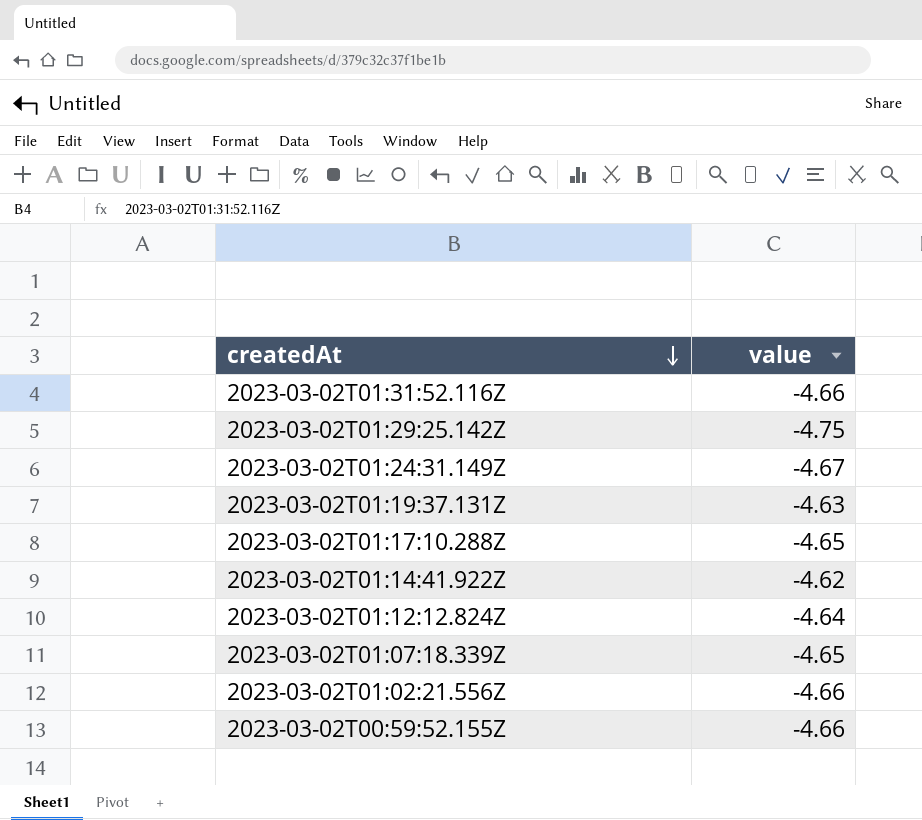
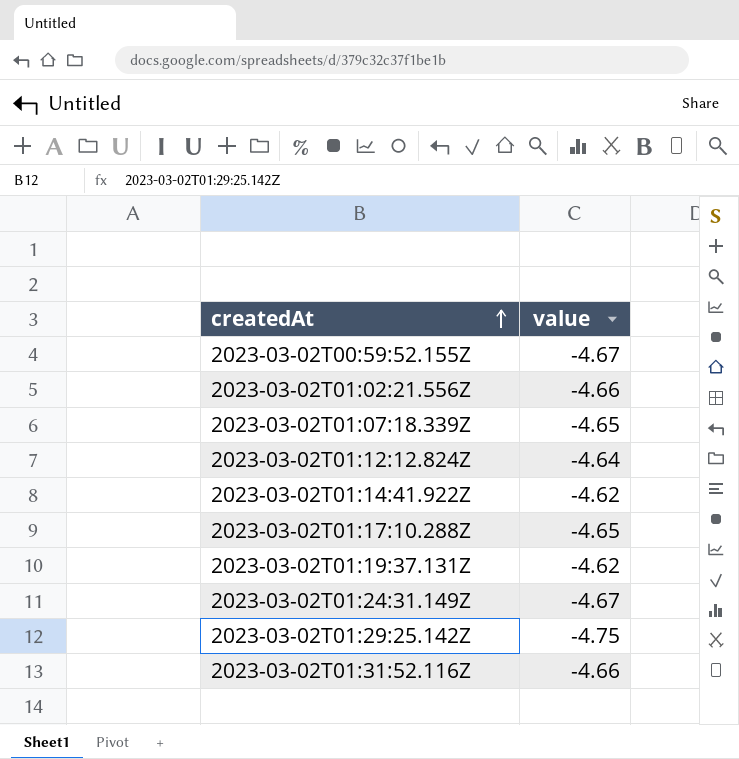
row order: createdAt descending -> createdAt ascending
2023-03-02T00:59:52.155Z | value: -4.66 -> -4.67
2023-03-02T01:19:37.131Z | value: -4.63 -> -4.62

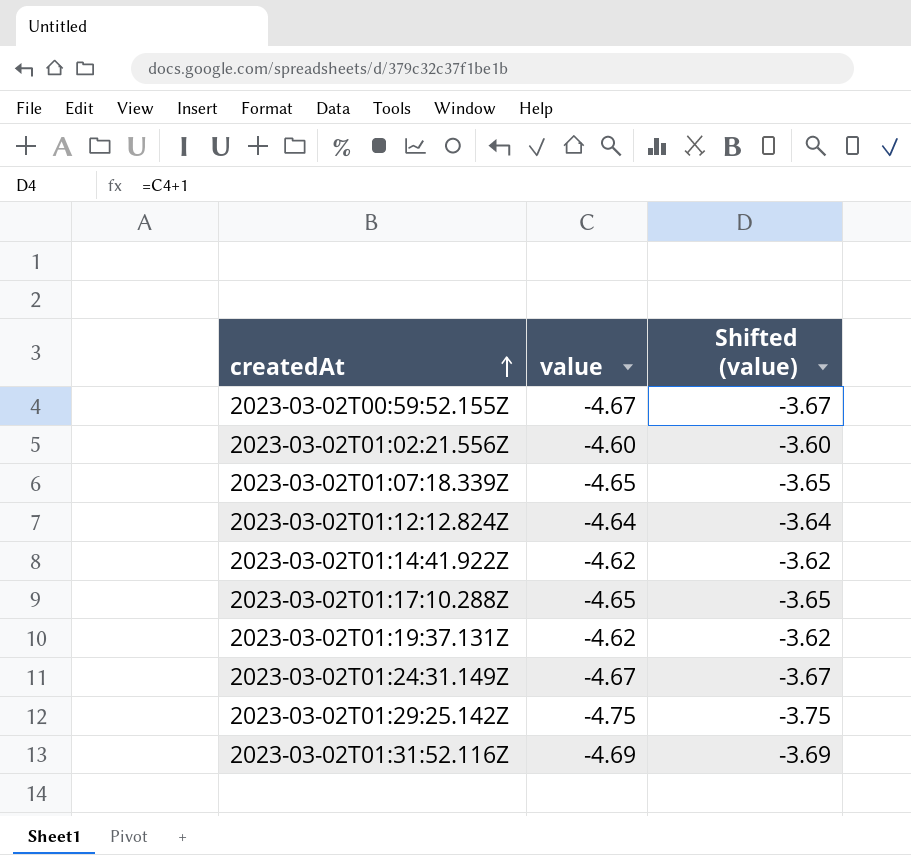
column Shifted (value) | formula: none -> [value] + 1
2023-03-02T01:02:21.556Z | value: -4.66 -> -4.60
2023-03-02T01:31:52.116Z | value: -4.66 -> -4.69

